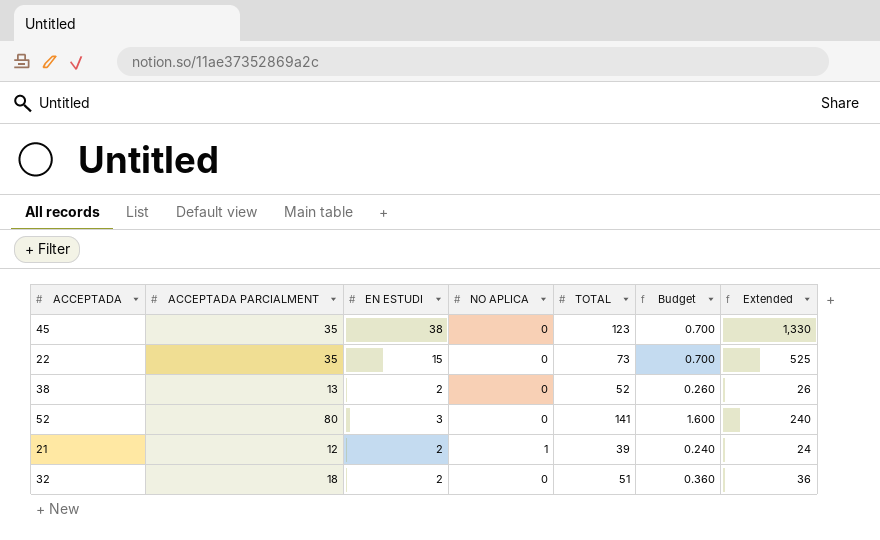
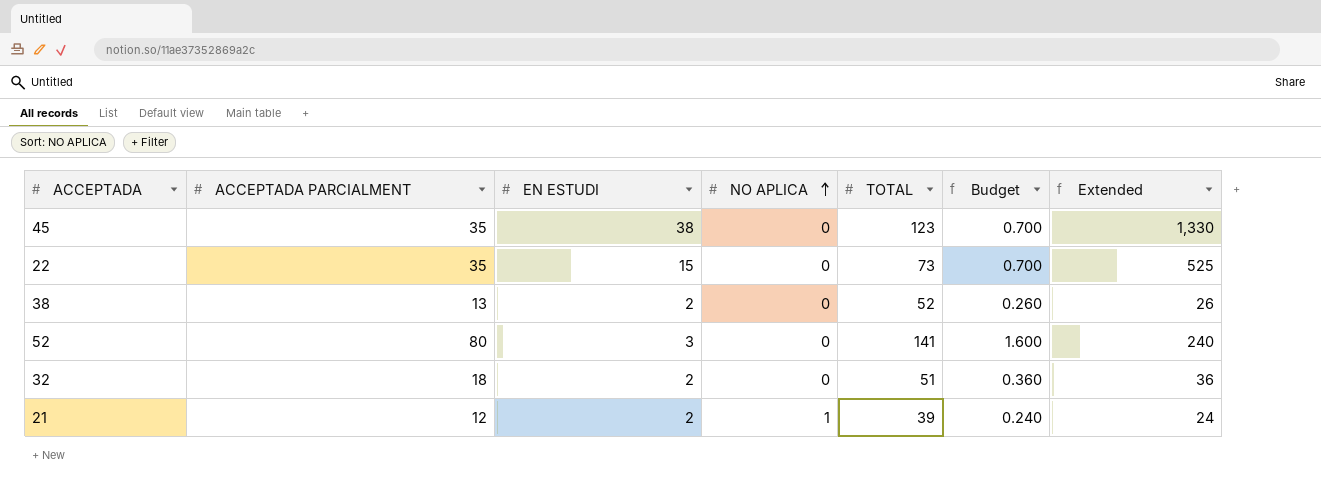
row order: none -> NO APLICA ascending

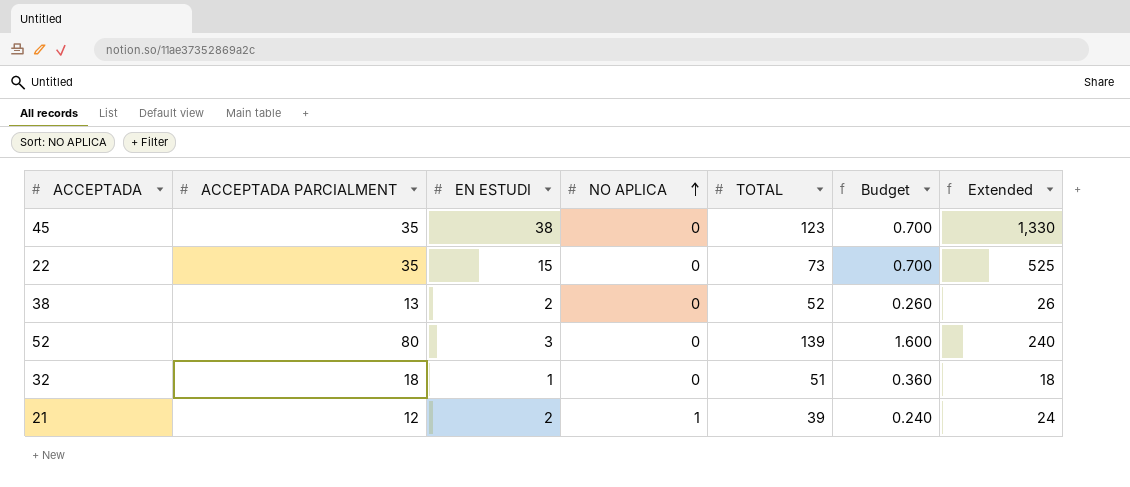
52 | TOTAL: 141 -> 139
32 | EN ESTUDI: 2 -> 1
32 | Extended: 36 -> 18

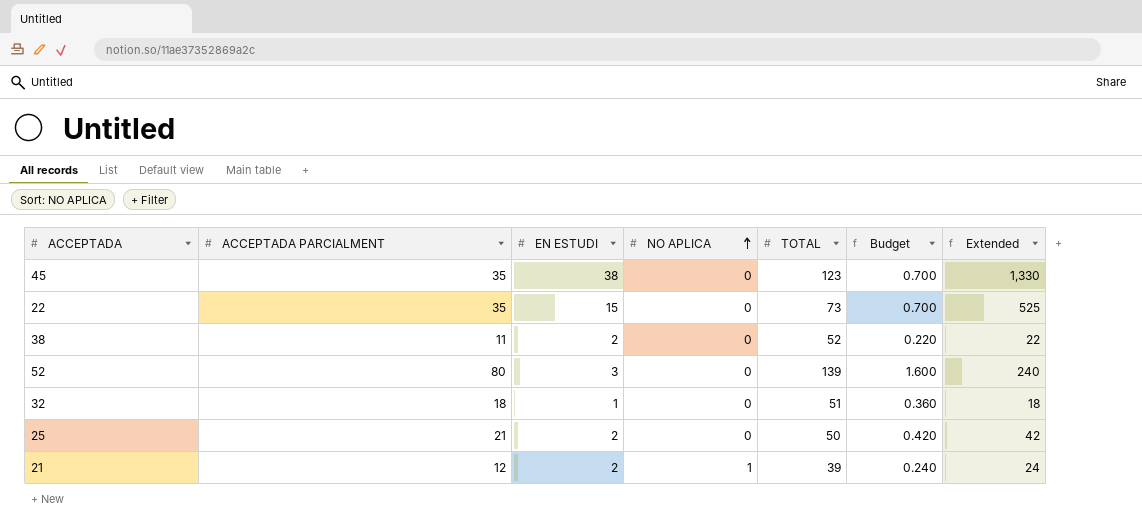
38 | ACCEPTADA PARCIALMENT: 13 -> 11
38 | Budget: 0.260 -> 0.220
38 | Extended: 26 -> 22
row 25: none -> 21 | 2 | 0 | 50 | 0.420 | 42

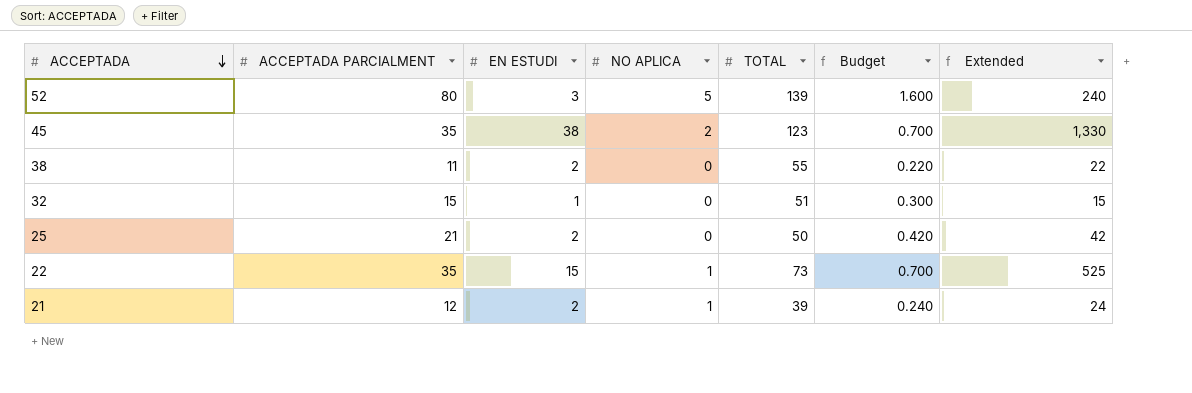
row order: NO APLICA ascending -> ACCEPTADA descending
52 | NO APLICA: 0 -> 5
45 | NO APLICA: 0 -> 2
38 | TOTAL: 52 -> 55
32 | ACCEPTADA PARCIALMENT: 18 -> 15
32 | Budget: 0.360 -> 0.300
32 | Extended: 18 -> 15
22 | NO APLICA: 0 -> 1

